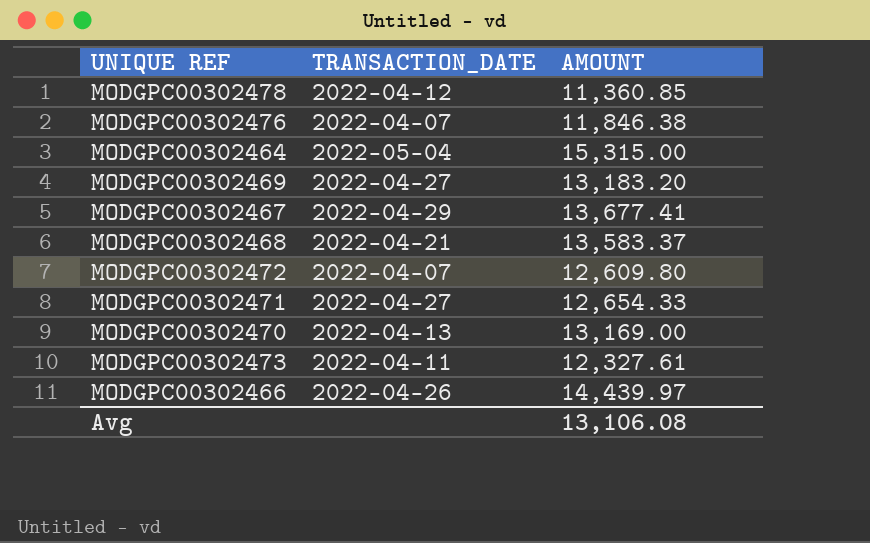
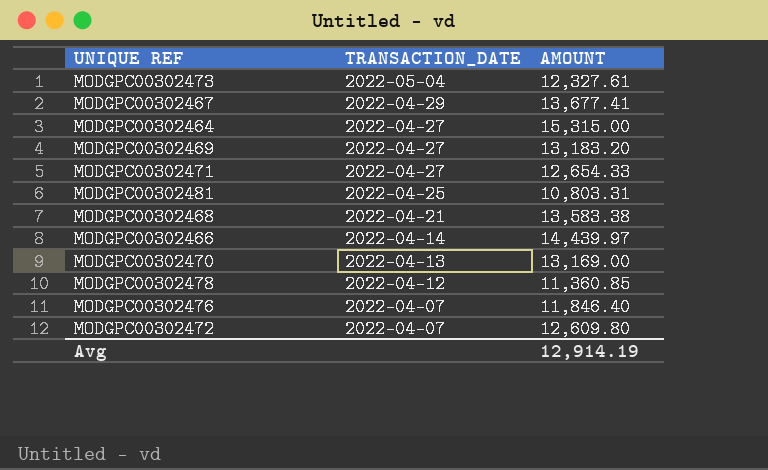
row order: none -> TRANSACTION_DATE descending
MODGPC00302473 | TRANSACTION_DATE: 2022-04-11 -> 2022-05-04
MODGPC00302464 | TRANSACTION_DATE: 2022-05-04 -> 2022-04-27
row MODGPC00302481: none -> 2022-04-25 | 10,803.31
MODGPC00302468 | AMOUNT: 13,583.37 -> 13,583.38
MODGPC00302466 | TRANSACTION_DATE: 2022-04-26 -> 2022-04-14
MODGPC00302476 | AMOUNT: 11,846.38 -> 11,846.40
Avg | AMOUNT: 13,106.08 -> 12,914.19

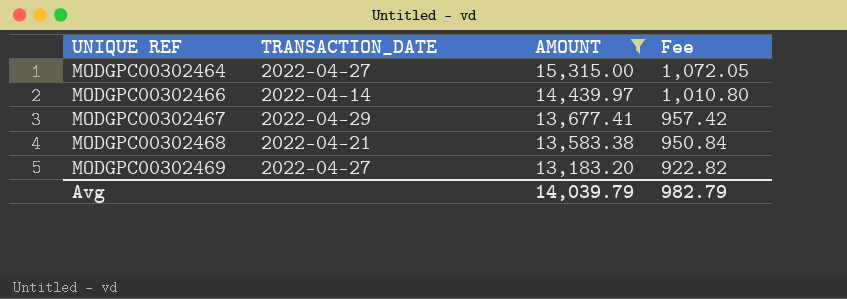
filter: none -> AMOUNT >= 13,183.20
row order: TRANSACTION_DATE descending -> UNIQUE REF ascending
column Fee | formula: none -> [AMOUNT] * 0.07
Avg | AMOUNT: 12,914.19 -> 14,039.79

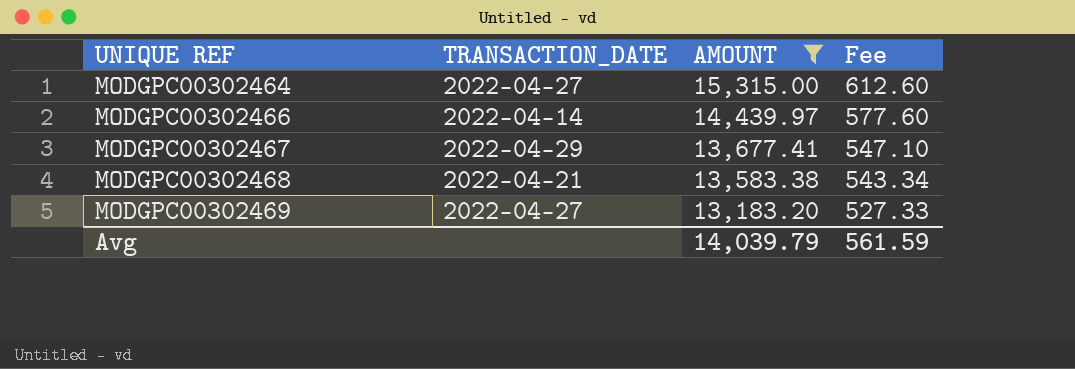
column Fee | formula: [AMOUNT] * 0.07 -> [AMOUNT] * 0.04
Avg | Fee: 982.79 -> 561.59

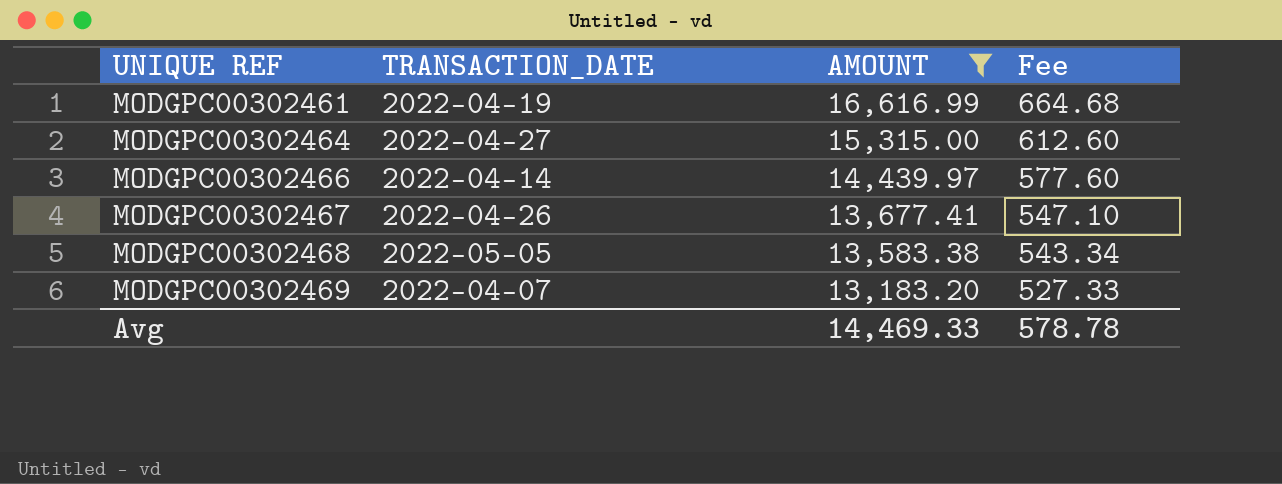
row MODGPC00302461: none -> 2022-04-19 | 16,616.99 | 664.68
MODGPC00302467 | TRANSACTION_DATE: 2022-04-29 -> 2022-04-26
MODGPC00302468 | TRANSACTION_DATE: 2022-04-21 -> 2022-05-05
MODGPC00302469 | TRANSACTION_DATE: 2022-04-27 -> 2022-04-07
Avg | AMOUNT: 14,039.79 -> 14,469.33
Avg | Fee: 561.59 -> 578.78

